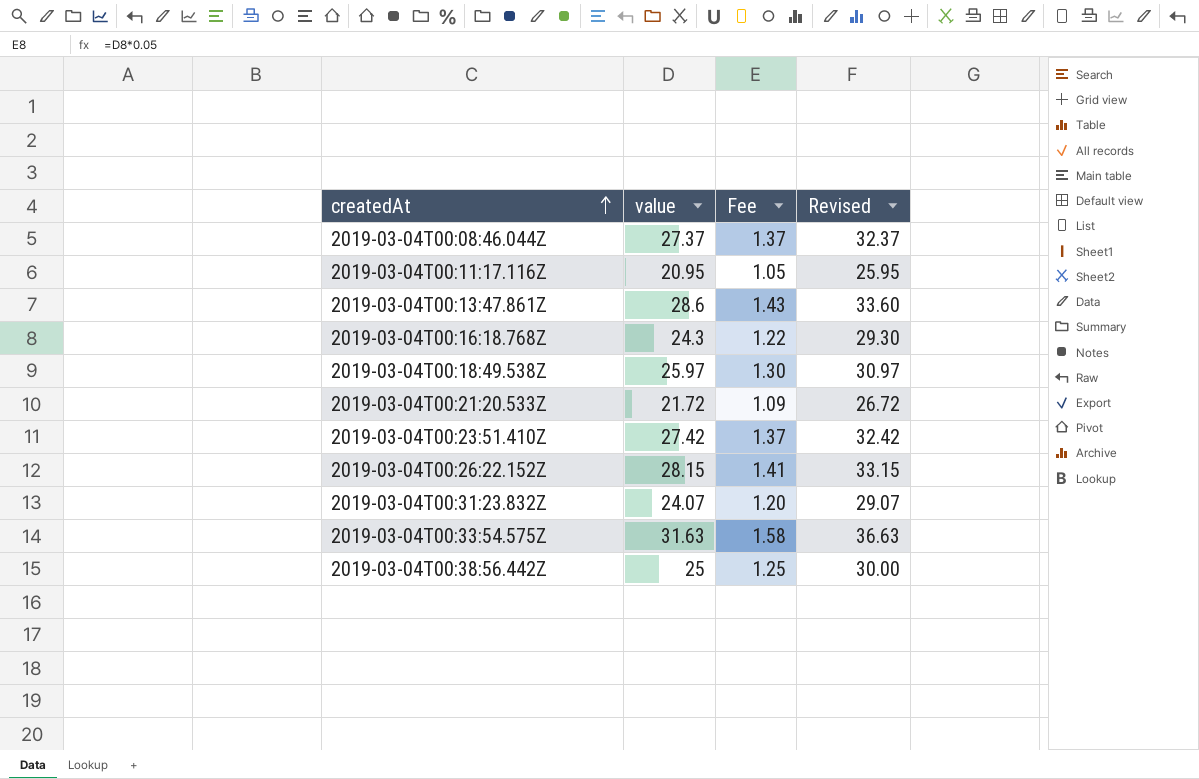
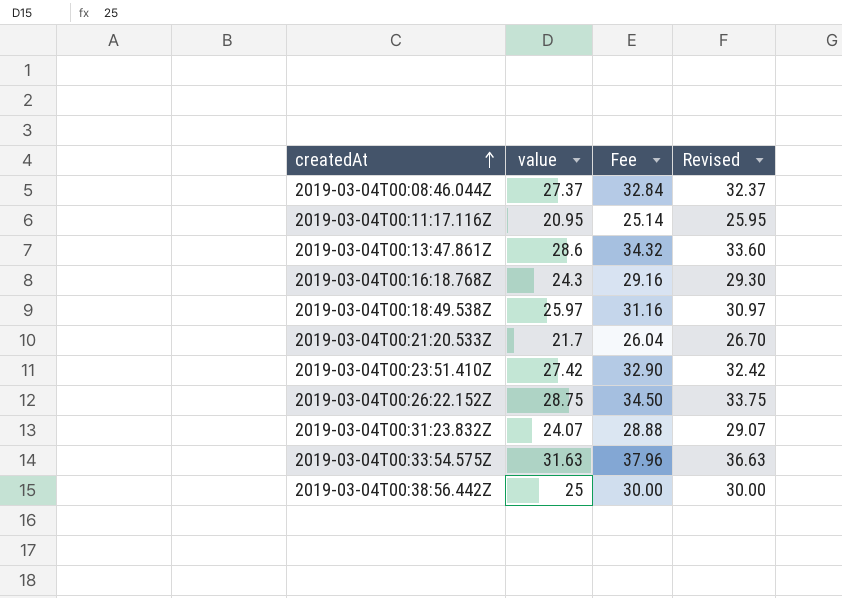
column Fee | formula: [value] * 0.05 -> [value] * 1.2
2019-03-04T00:21:20.533Z | value: 21.72 -> 21.7
2019-03-04T00:21:20.533Z | Revised: 26.72 -> 26.70
2019-03-04T00:26:22.152Z | value: 28.15 -> 28.75
2019-03-04T00:26:22.152Z | Revised: 33.15 -> 33.75

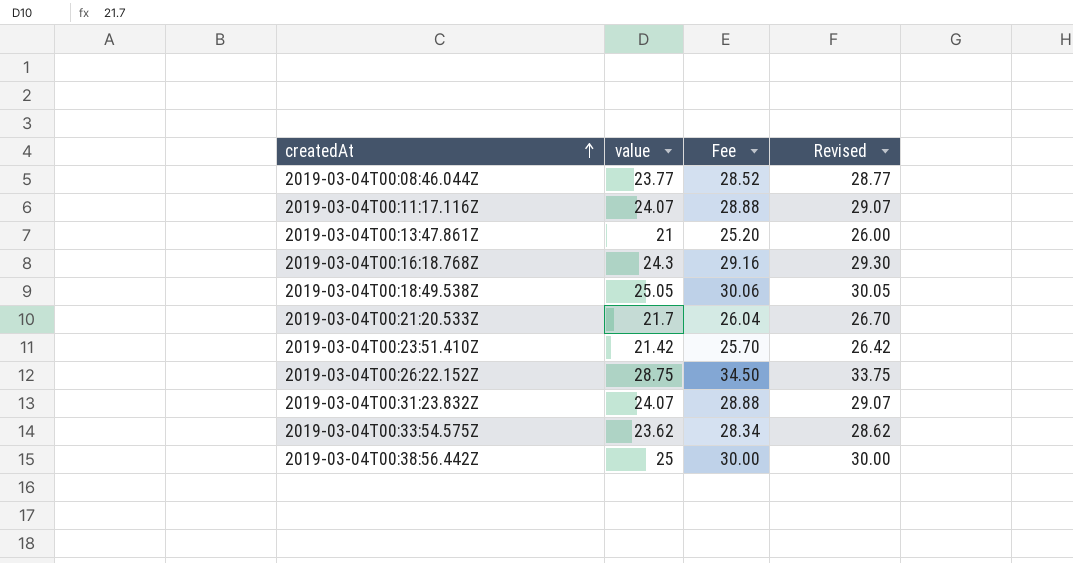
2019-03-04T00:08:46.044Z | value: 27.37 -> 23.77
2019-03-04T00:08:46.044Z | Fee: 32.84 -> 28.52
2019-03-04T00:08:46.044Z | Revised: 32.37 -> 28.77
2019-03-04T00:11:17.116Z | value: 20.95 -> 24.07
2019-03-04T00:11:17.116Z | Fee: 25.14 -> 28.88
2019-03-04T00:11:17.116Z | Revised: 25.95 -> 29.07
2019-03-04T00:13:47.861Z | value: 28.6 -> 21
2019-03-04T00:13:47.861Z | Fee: 34.32 -> 25.20
2019-03-04T00:13:47.861Z | Revised: 33.60 -> 26.00
2019-03-04T00:18:49.538Z | value: 25.97 -> 25.05
2019-03-04T00:18:49.538Z | Fee: 31.16 -> 30.06
2019-03-04T00:18:49.538Z | Revised: 30.97 -> 30.05
2019-03-04T00:23:51.410Z | value: 27.42 -> 21.42
2019-03-04T00:23:51.410Z | Fee: 32.90 -> 25.70
2019-03-04T00:23:51.410Z | Revised: 32.42 -> 26.42
2019-03-04T00:33:54.575Z | value: 31.63 -> 23.62
2019-03-04T00:33:54.575Z | Fee: 37.96 -> 28.34
2019-03-04T00:33:54.575Z | Revised: 36.63 -> 28.62

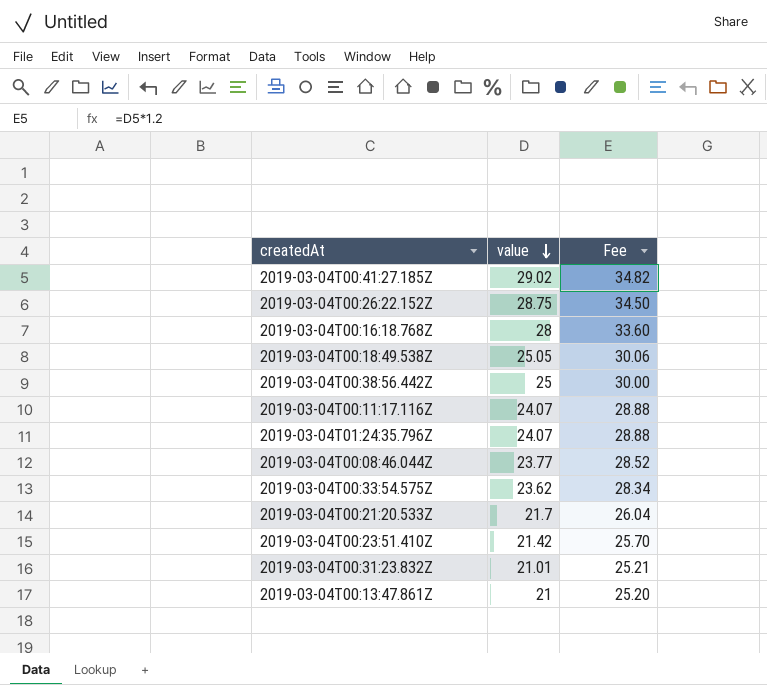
row order: createdAt ascending -> value descending
column Revised | formula: [value] + 5 -> none
row 2019-03-04T00:41:27.185Z: none -> 29.02 | 34.82
2019-03-04T00:16:18.768Z | value: 24.3 -> 28
2019-03-04T00:16:18.768Z | Fee: 29.16 -> 33.60
row 2019-03-04T01:24:35.796Z: none -> 24.07 | 28.88
2019-03-04T00:31:23.832Z | value: 24.07 -> 21.01
2019-03-04T00:31:23.832Z | Fee: 28.88 -> 25.21

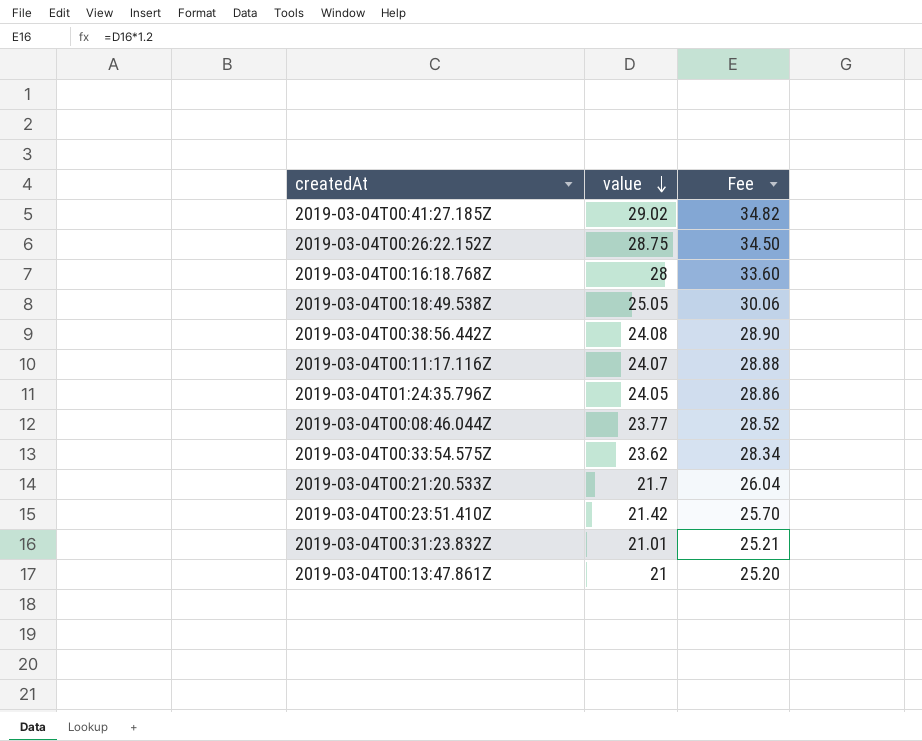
2019-03-04T00:38:56.442Z | value: 25 -> 24.08
2019-03-04T00:38:56.442Z | Fee: 30.00 -> 28.90
2019-03-04T01:24:35.796Z | value: 24.07 -> 24.05
2019-03-04T01:24:35.796Z | Fee: 28.88 -> 28.86

